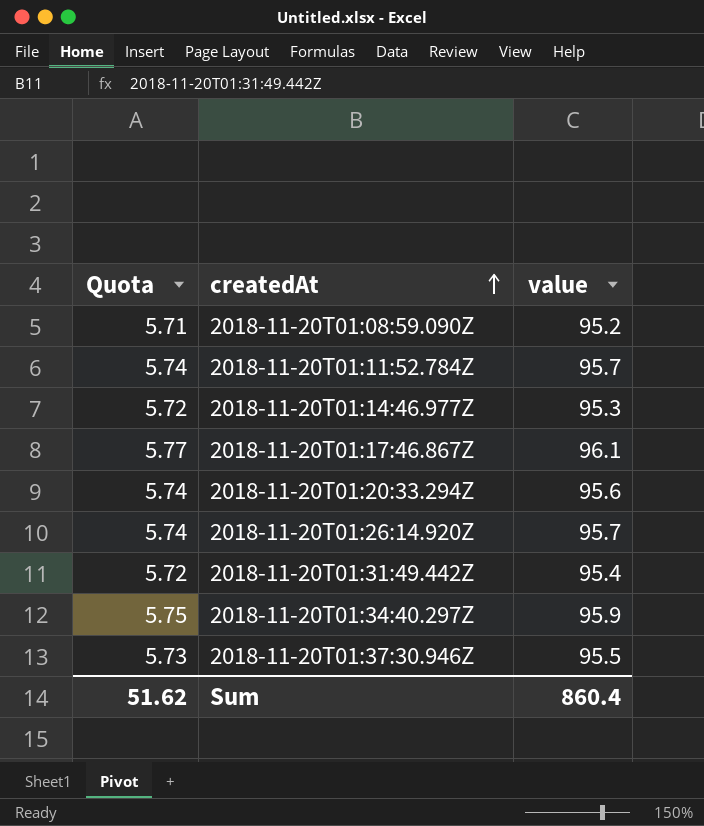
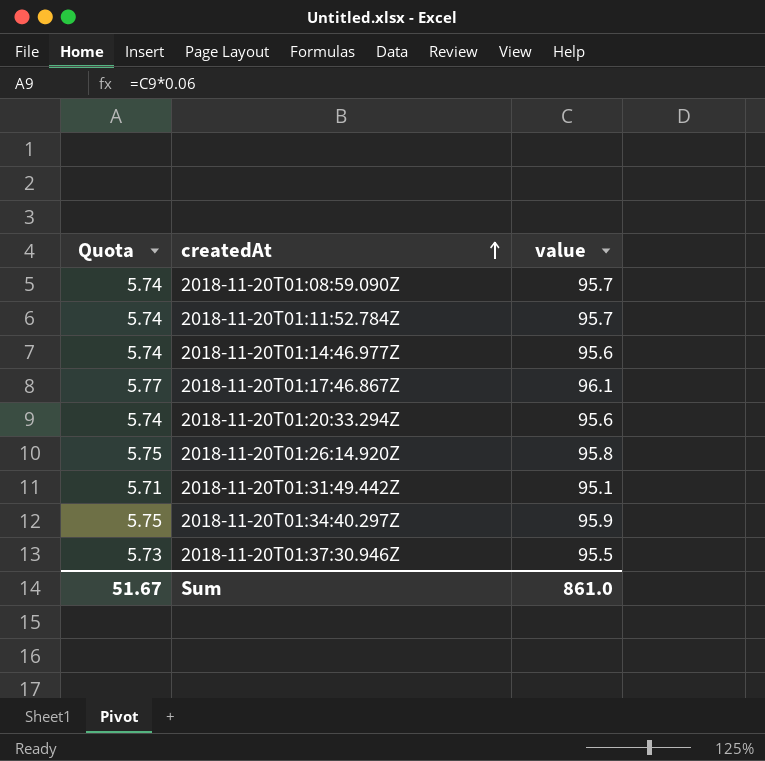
2018-11-20T01:08:59.090Z | Quota: 5.71 -> 5.74
2018-11-20T01:08:59.090Z | value: 95.2 -> 95.7
2018-11-20T01:14:46.977Z | Quota: 5.72 -> 5.74
2018-11-20T01:14:46.977Z | value: 95.3 -> 95.6
2018-11-20T01:26:14.920Z | Quota: 5.74 -> 5.75
2018-11-20T01:26:14.920Z | value: 95.7 -> 95.8
2018-11-20T01:31:49.442Z | Quota: 5.72 -> 5.71
2018-11-20T01:31:49.442Z | value: 95.4 -> 95.1
Sum | Quota: 51.62 -> 51.67
Sum | value: 860.4 -> 861.0

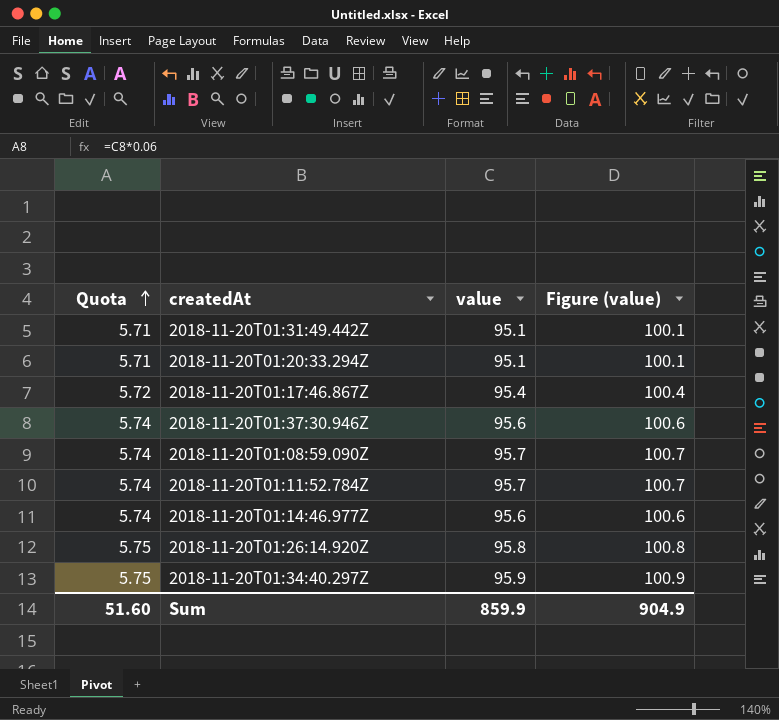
row order: createdAt ascending -> Quota ascending
column Figure (value) | formula: none -> [value] + 5
2018-11-20T01:20:33.294Z | Quota: 5.74 -> 5.71
2018-11-20T01:20:33.294Z | value: 95.6 -> 95.1
2018-11-20T01:17:46.867Z | Quota: 5.77 -> 5.72
2018-11-20T01:17:46.867Z | value: 96.1 -> 95.4
2018-11-20T01:37:30.946Z | Quota: 5.73 -> 5.74
2018-11-20T01:37:30.946Z | value: 95.5 -> 95.6
Sum | Quota: 51.67 -> 51.60
Sum | value: 861.0 -> 859.9

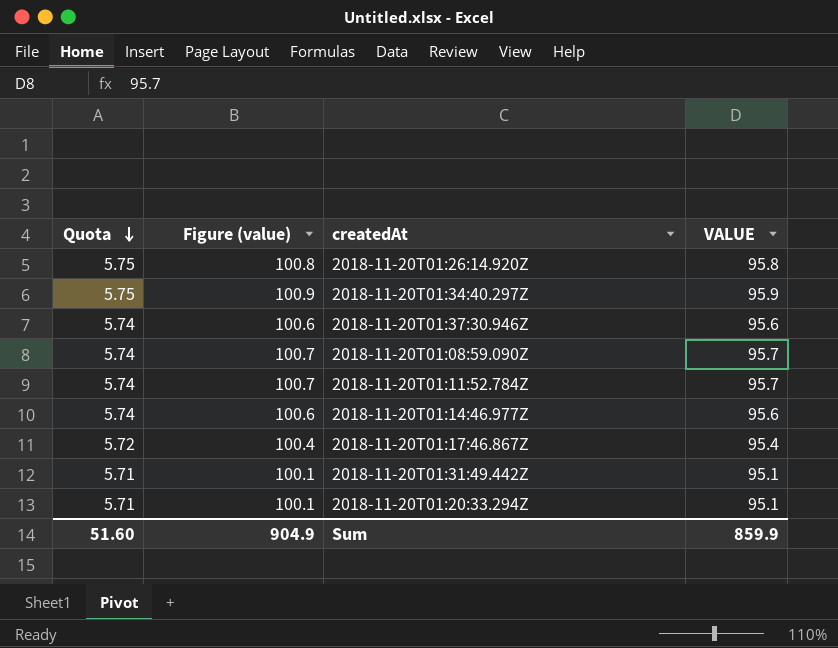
row order: Quota ascending -> Quota descending
column Figure (value) | position: 4 -> 2
column name: value -> VALUE

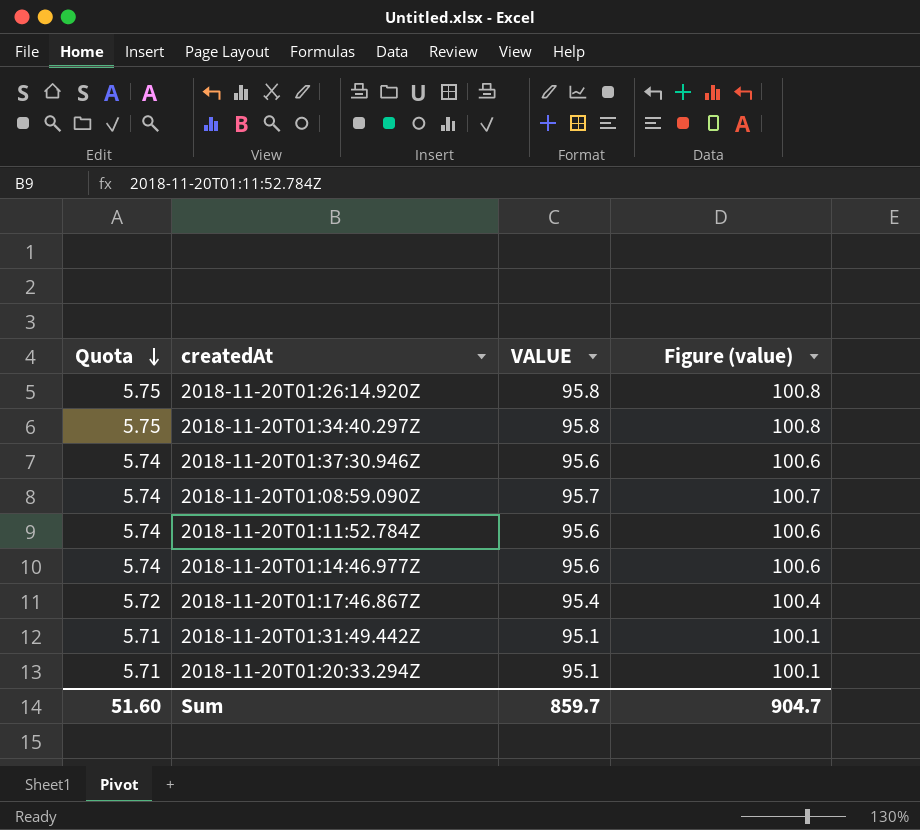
column Figure (value) | position: 2 -> 4
2018-11-20T01:34:40.297Z | VALUE: 95.9 -> 95.8
2018-11-20T01:34:40.297Z | Figure (value): 100.9 -> 100.8
2018-11-20T01:11:52.784Z | VALUE: 95.7 -> 95.6
2018-11-20T01:11:52.784Z | Figure (value): 100.7 -> 100.6
Sum | VALUE: 859.9 -> 859.7
Sum | Figure (value): 904.9 -> 904.7

